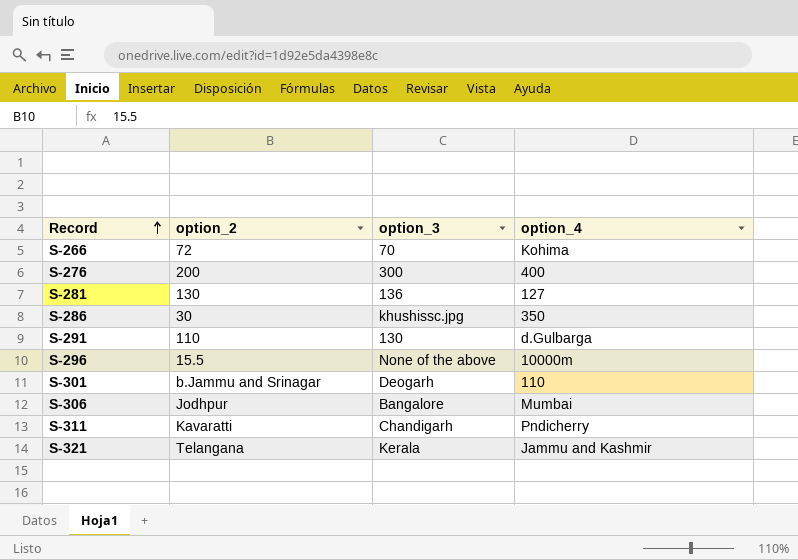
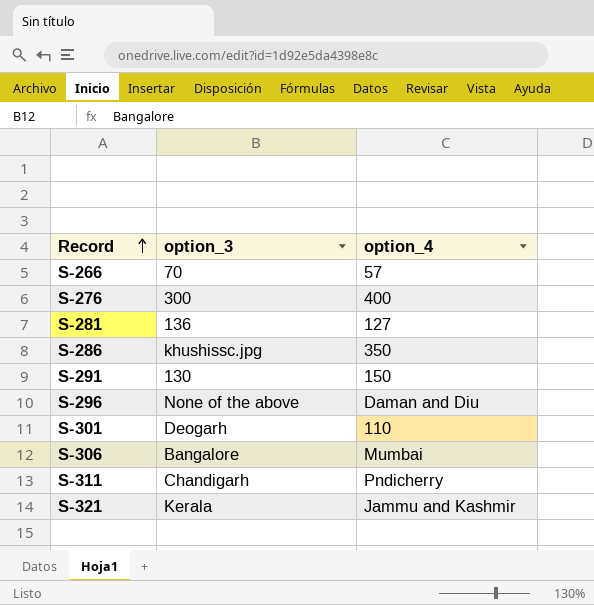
column option_2 | position: 2 -> none
S-266 | option_4: Kohima -> 57
S-291 | option_4: d.Gulbarga -> 150
S-296 | option_4: 10000m -> Daman and Diu

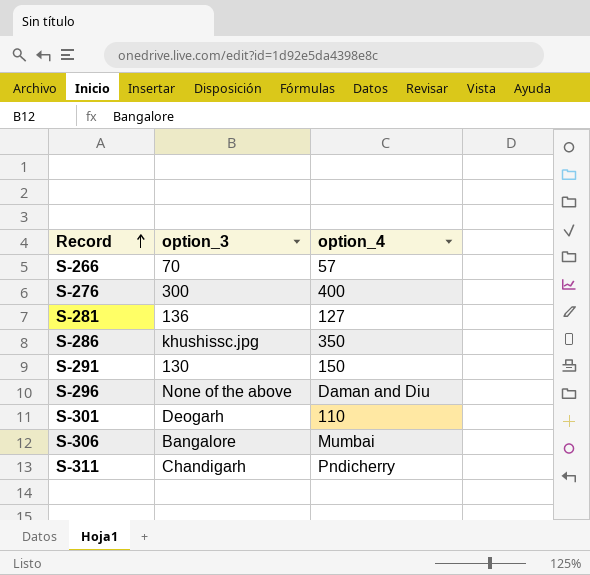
row S-321: Kerala | Jammu and Kashmir -> none

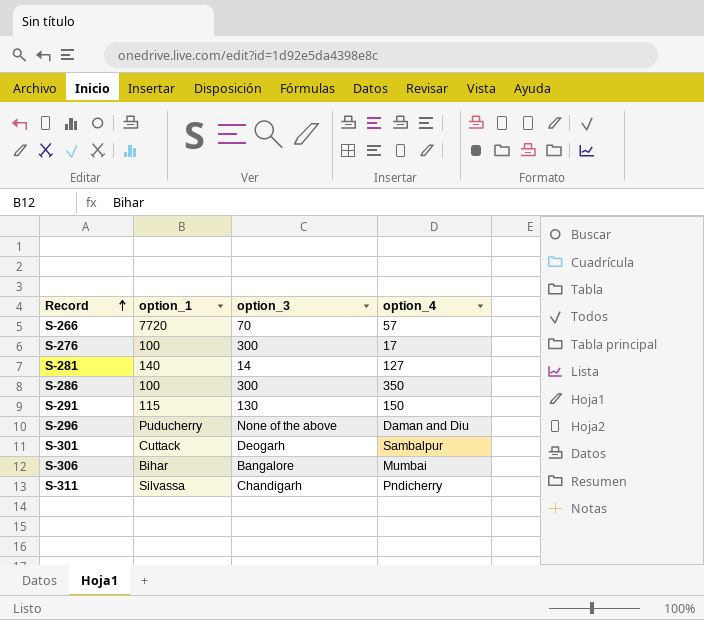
column option_1 | position: none -> 2
S-276 | option_4: 400 -> 17
S-281 | option_3: 136 -> 14
S-286 | option_3: khushissc.jpg -> 300
S-301 | option_4: 110 -> Sambalpur

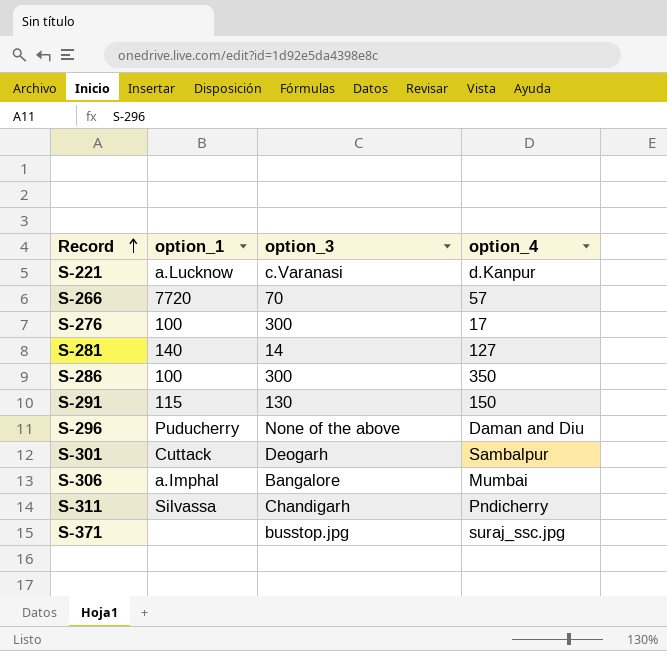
row S-221: none -> a.Lucknow | c.Varanasi | d.Kanpur
S-306 | option_1: Bihar -> a.Imphal
row S-371: none -> none | busstop.jpg | suraj_ssc.jpg

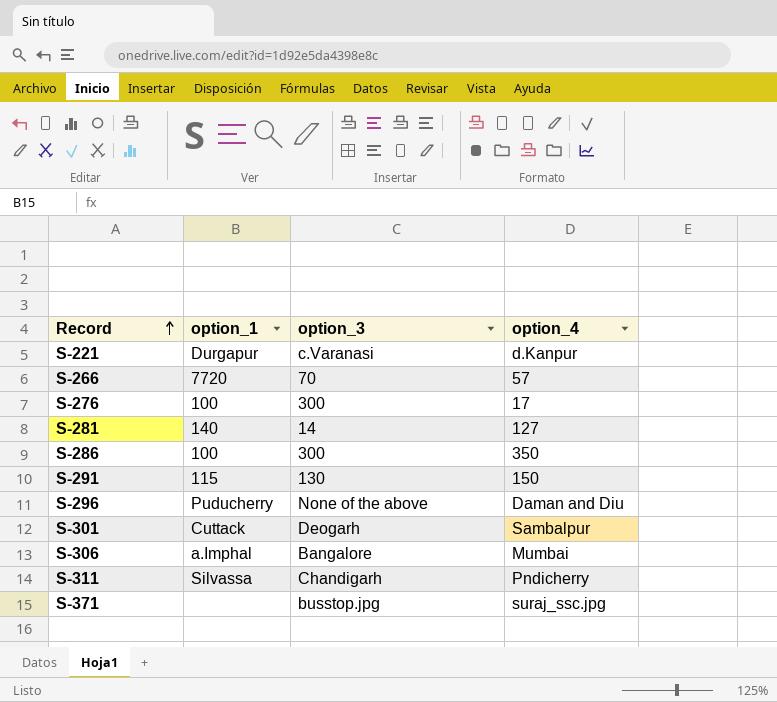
S-221 | option_1: a.Lucknow -> Durgapur

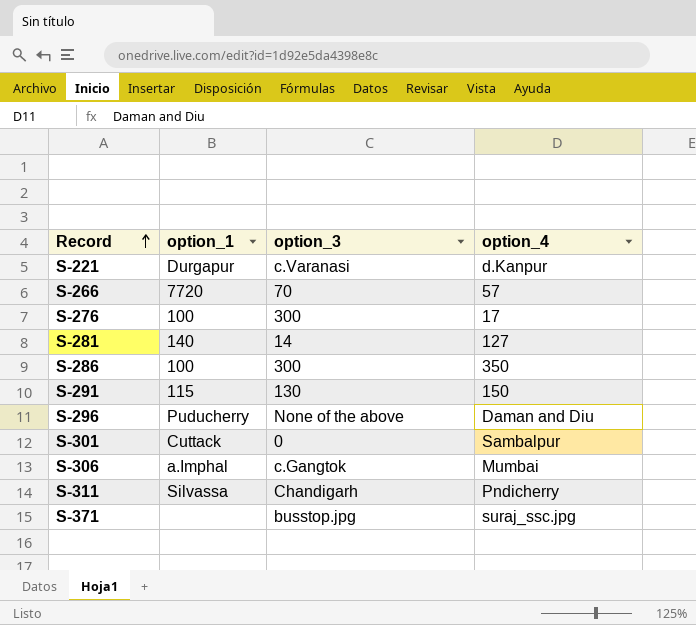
S-301 | option_3: Deogarh -> 0
S-306 | option_3: Bangalore -> c.Gangtok

